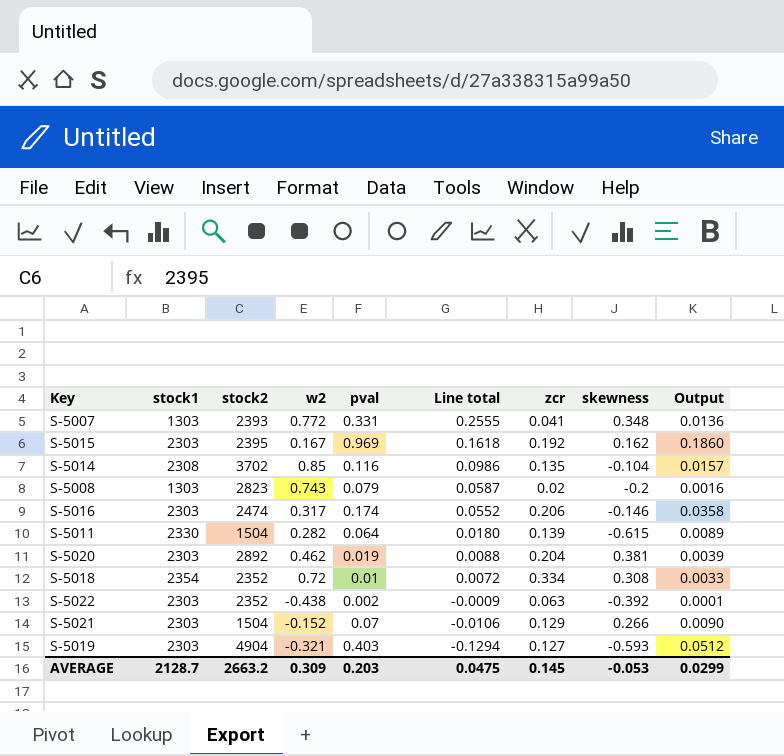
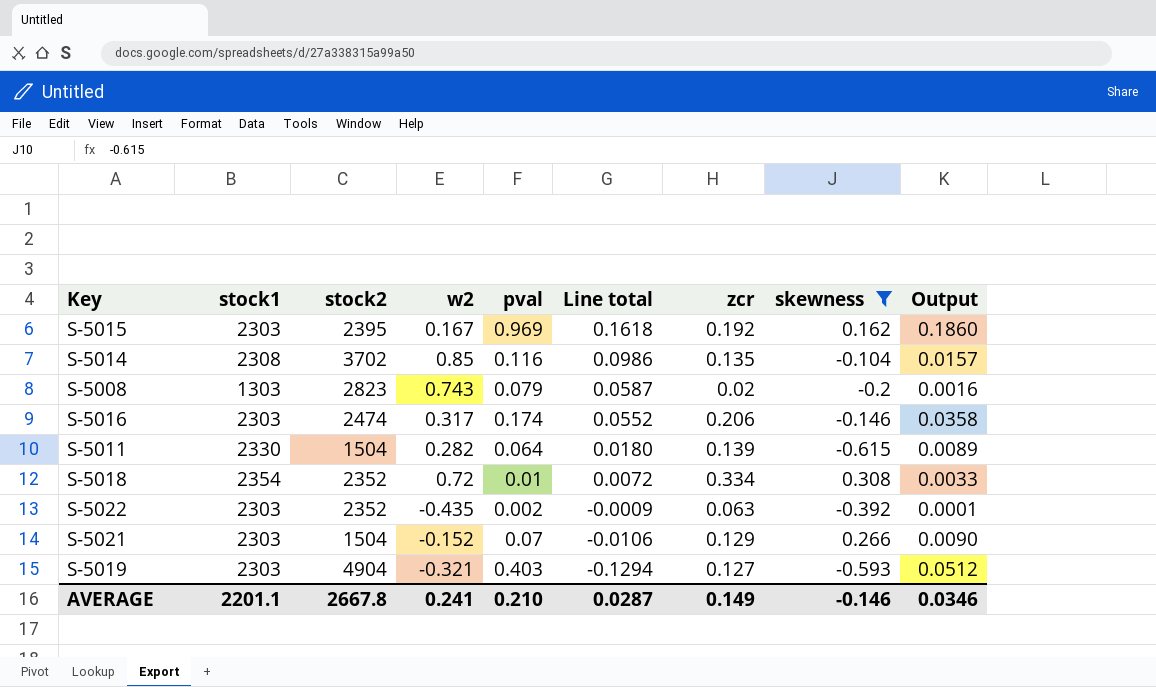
filter: none -> skewness <= 0.308
S-5022 | w2: -0.438 -> -0.435
AVERAGE | stock1: 2128.7 -> 2201.1
AVERAGE | stock2: 2663.2 -> 2667.8
AVERAGE | w2: 0.309 -> 0.241
AVERAGE | pval: 0.203 -> 0.210
AVERAGE | Line total: 0.0475 -> 0.0287
AVERAGE | zcr: 0.145 -> 0.149
AVERAGE | skewness: -0.053 -> -0.146
AVERAGE | Output: 0.0299 -> 0.0346

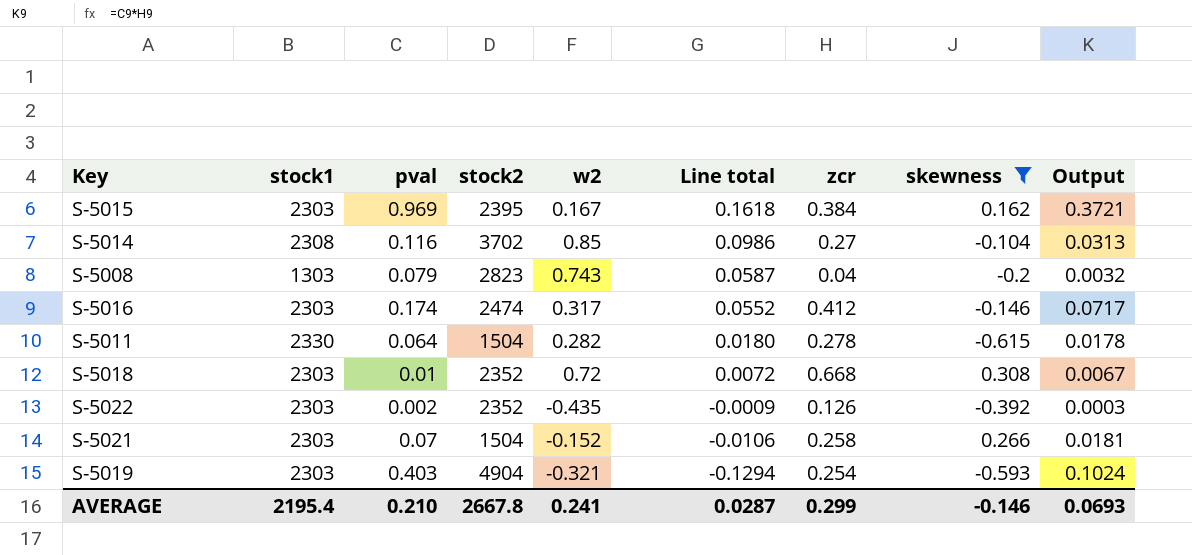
column pval | position: 5 -> 3
S-5015 | zcr: 0.192 -> 0.384
S-5015 | Output: 0.1860 -> 0.3721
S-5014 | zcr: 0.135 -> 0.27
S-5014 | Output: 0.0157 -> 0.0313
S-5008 | zcr: 0.02 -> 0.04
S-5008 | Output: 0.0016 -> 0.0032
S-5016 | zcr: 0.206 -> 0.412
S-5016 | Output: 0.0358 -> 0.0717
S-5011 | zcr: 0.139 -> 0.278
S-5011 | Output: 0.0089 -> 0.0178
S-5018 | stock1: 2354 -> 2303
S-5018 | zcr: 0.334 -> 0.668
S-5018 | Output: 0.0033 -> 0.0067
S-5022 | zcr: 0.063 -> 0.126
S-5022 | Output: 0.0001 -> 0.0003
S-5021 | zcr: 0.129 -> 0.258
S-5021 | Output: 0.0090 -> 0.0181
S-5019 | zcr: 0.127 -> 0.254
S-5019 | Output: 0.0512 -> 0.1024
AVERAGE | stock1: 2201.1 -> 2195.4
AVERAGE | zcr: 0.149 -> 0.299
AVERAGE | Output: 0.0346 -> 0.0693

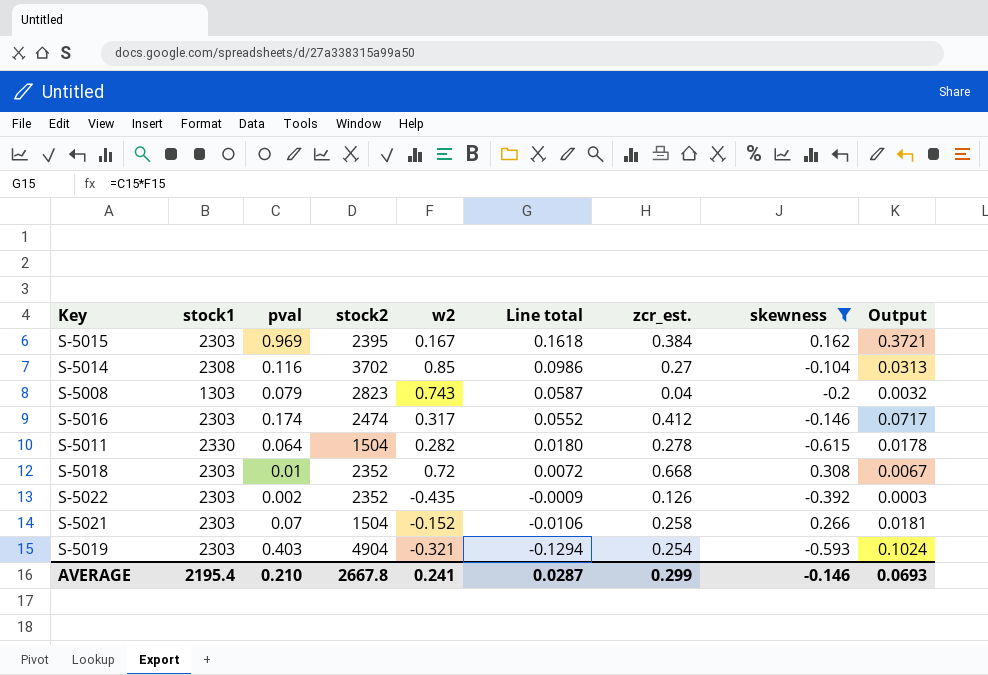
column name: zcr -> zcr_est.

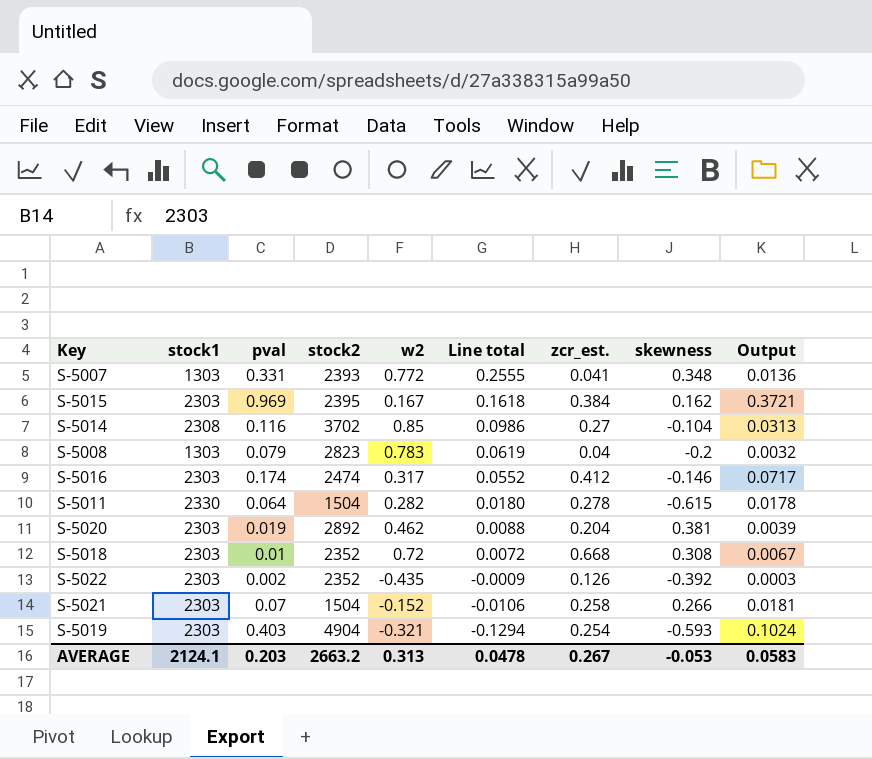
filter: skewness <= 0.308 -> none
S-5008 | w2: 0.743 -> 0.783
S-5008 | Line total: 0.0587 -> 0.0619
AVERAGE | stock1: 2195.4 -> 2124.1
AVERAGE | pval: 0.210 -> 0.203
AVERAGE | stock2: 2667.8 -> 2663.2
AVERAGE | w2: 0.241 -> 0.313
AVERAGE | Line total: 0.0287 -> 0.0478
AVERAGE | zcr_est.: 0.299 -> 0.267
AVERAGE | skewness: -0.146 -> -0.053
AVERAGE | Output: 0.0693 -> 0.0583

